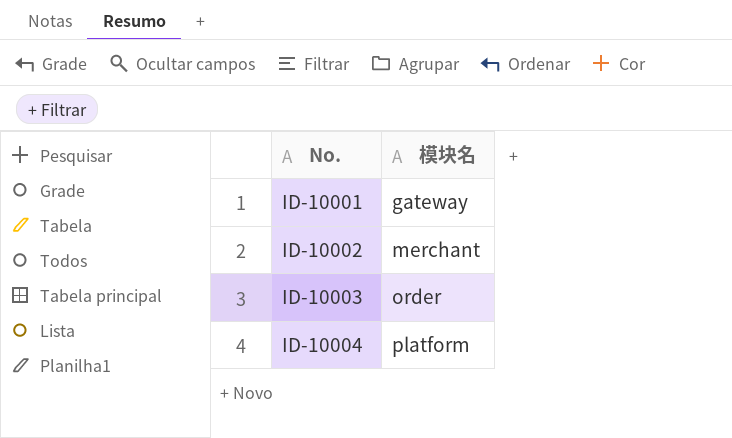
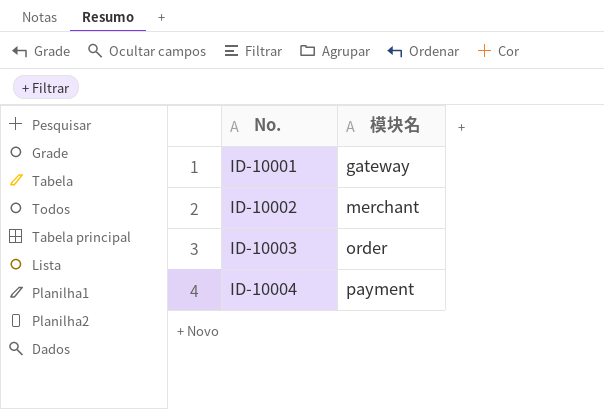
ID-10004 | 模块名: platform -> payment

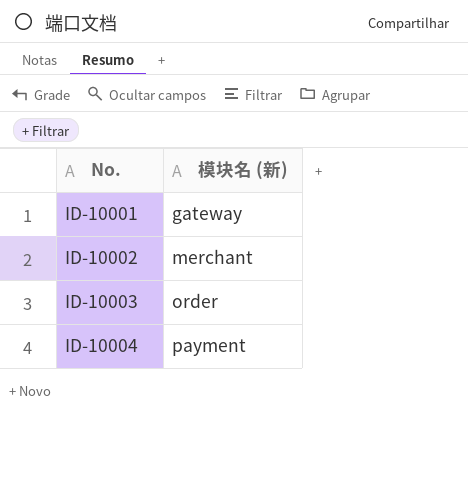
column name: 模块名 -> 模块名 (新)

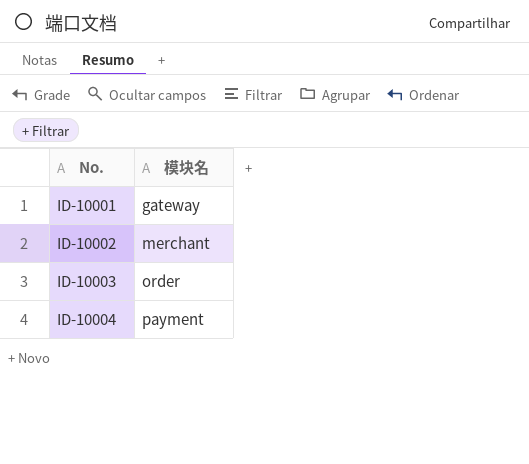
column name: 模块名 (新) -> 模块名

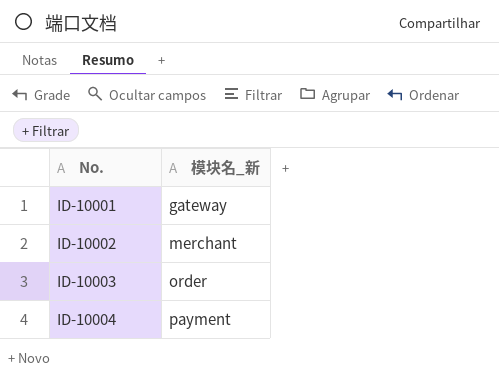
column name: 模块名 -> 模块名_新

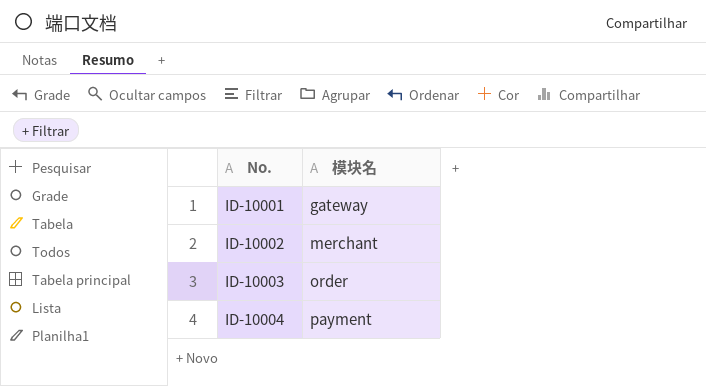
column name: 模块名_新 -> 模块名

